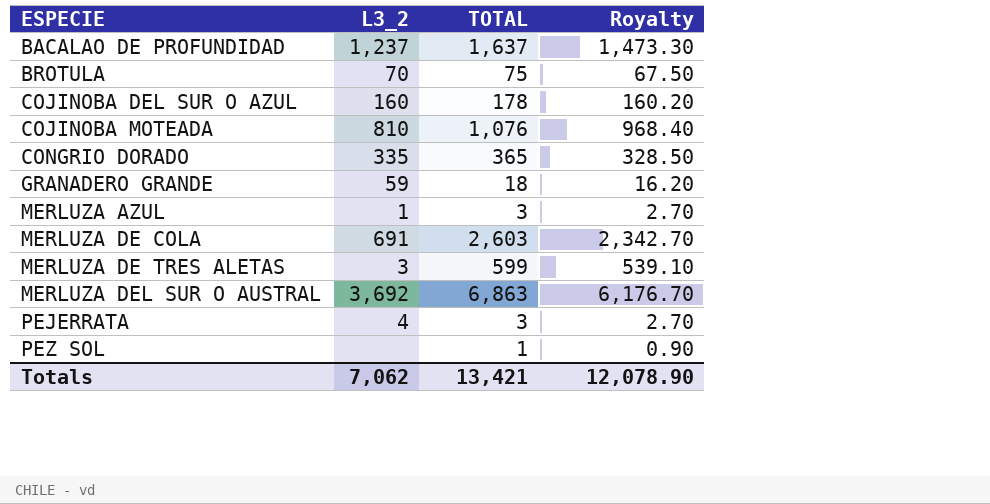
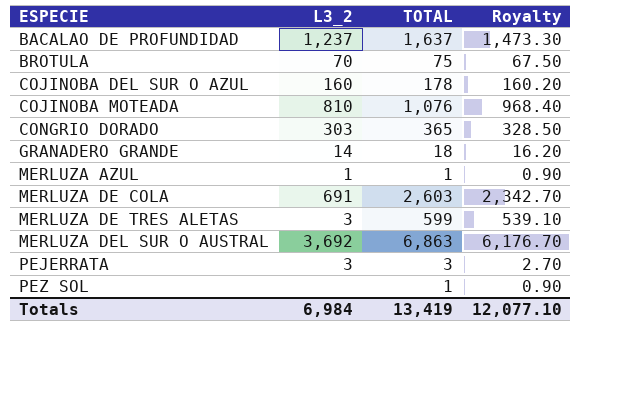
CONGRIO DORADO | L3_2: 335 -> 303
GRANADERO GRANDE | L3_2: 59 -> 14
MERLUZA AZUL | TOTAL: 3 -> 1
MERLUZA AZUL | Royalty: 2.70 -> 0.90
PEJERRATA | L3_2: 4 -> 3
Totals | L3_2: 7,062 -> 6,984
Totals | TOTAL: 13,421 -> 13,419
Totals | Royalty: 12,078.90 -> 12,077.10

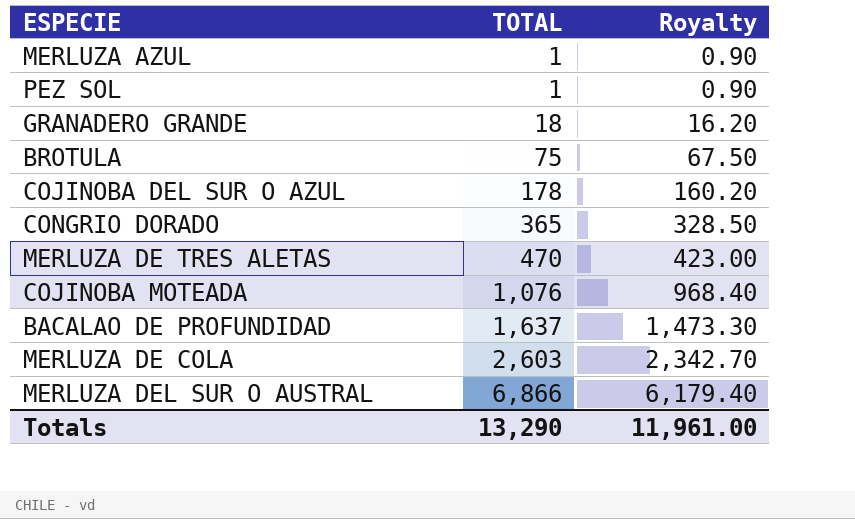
row order: ESPECIE ascending -> TOTAL ascending
column L3_2 | position: 2 -> none
row PEJERRATA: 3 | 3 | 2.70 -> none
MERLUZA DE TRES ALETAS | TOTAL: 599 -> 470
MERLUZA DE TRES ALETAS | Royalty: 539.10 -> 423.00
MERLUZA DEL SUR O AUSTRAL | TOTAL: 6,863 -> 6,866
MERLUZA DEL SUR O AUSTRAL | Royalty: 6,176.70 -> 6,179.40
Totals | TOTAL: 13,419 -> 13,290
Totals | Royalty: 12,077.10 -> 11,961.00

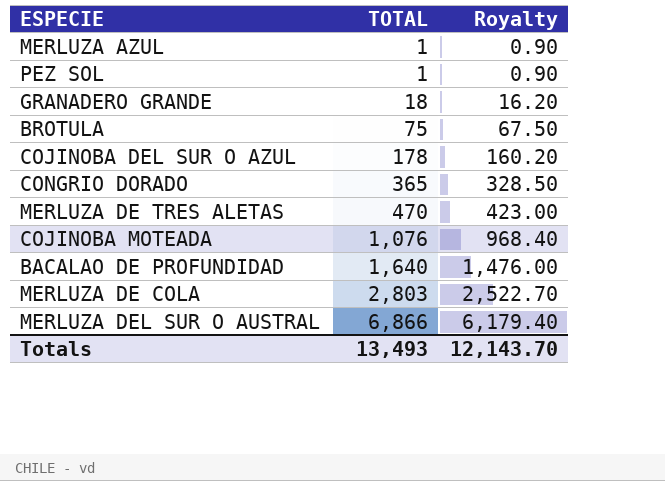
BACALAO DE PROFUNDIDAD | TOTAL: 1,637 -> 1,640
BACALAO DE PROFUNDIDAD | Royalty: 1,473.30 -> 1,476.00
MERLUZA DE COLA | TOTAL: 2,603 -> 2,803
MERLUZA DE COLA | Royalty: 2,342.70 -> 2,522.70
Totals | TOTAL: 13,290 -> 13,493
Totals | Royalty: 11,961.00 -> 12,143.70

